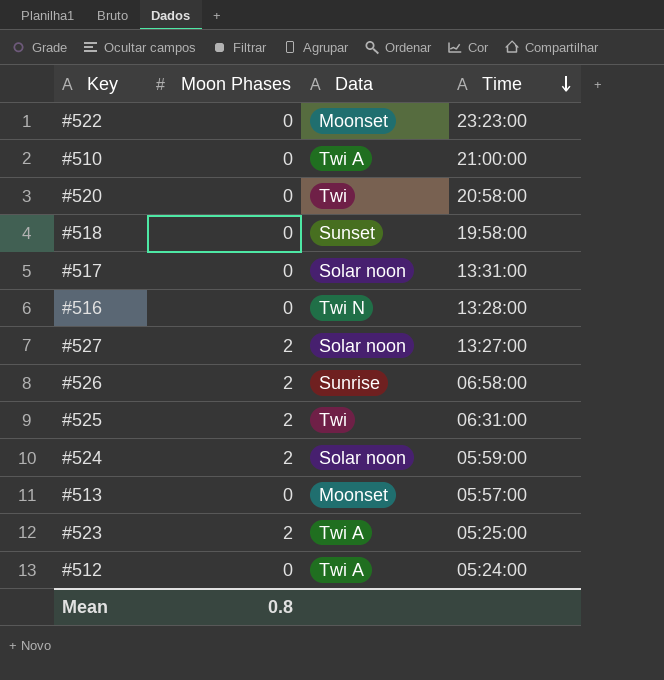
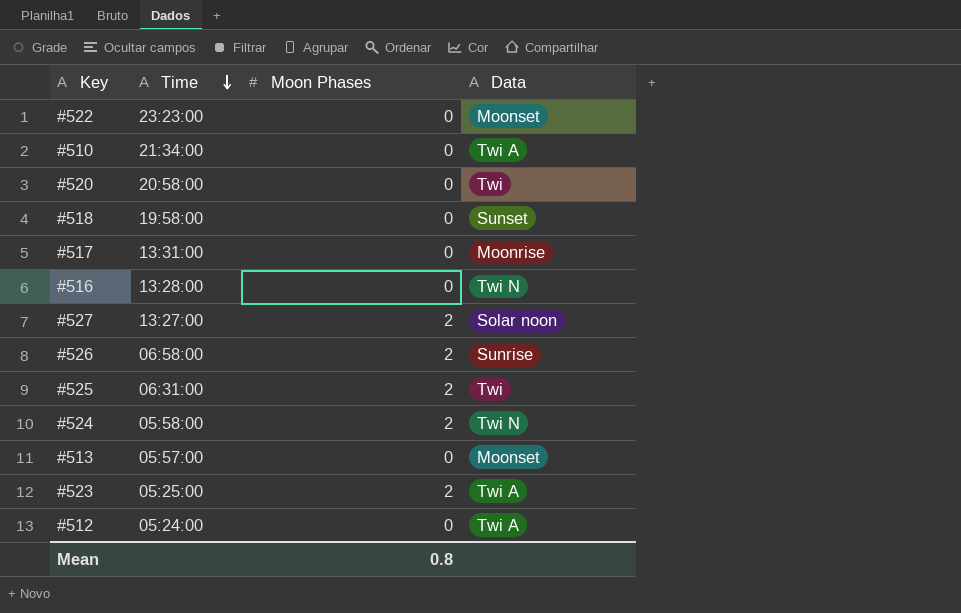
column Time | position: 4 -> 2
#510 | Time: 21:00:00 -> 21:34:00
#517 | Data: Solar noon -> Moonrise
#524 | Time: 05:59:00 -> 05:58:00
#524 | Data: Solar noon -> Twi N

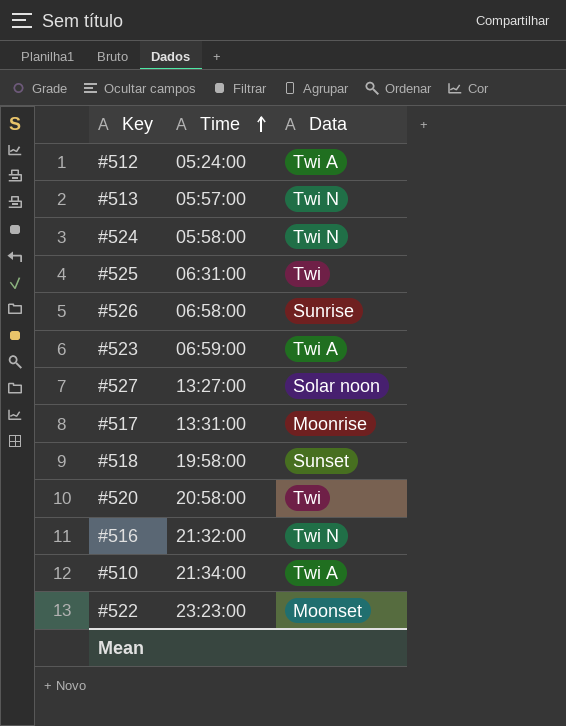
row order: Time descending -> Time ascending
column Moon Phases | position: 3 -> none
#513 | Data: Moonset -> Twi N
#523 | Time: 05:25:00 -> 06:59:00
#516 | Time: 13:28:00 -> 21:32:00

